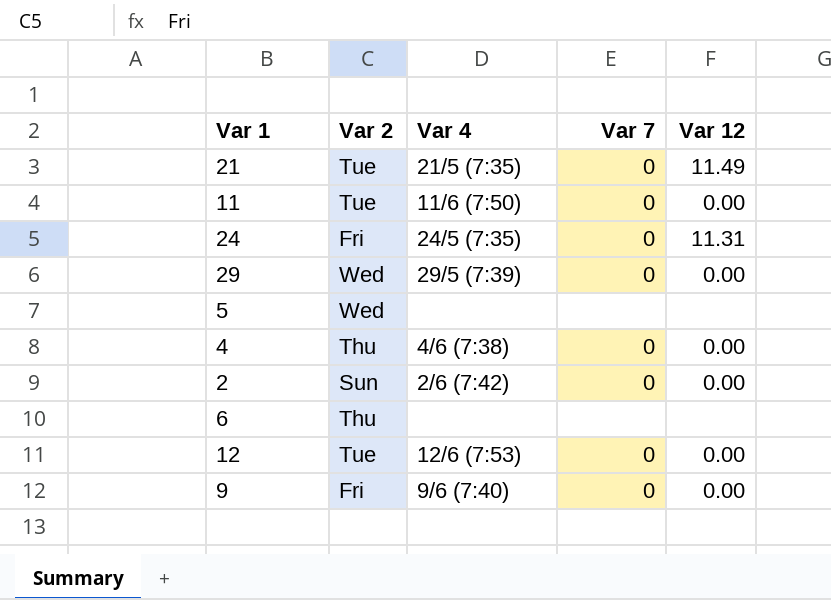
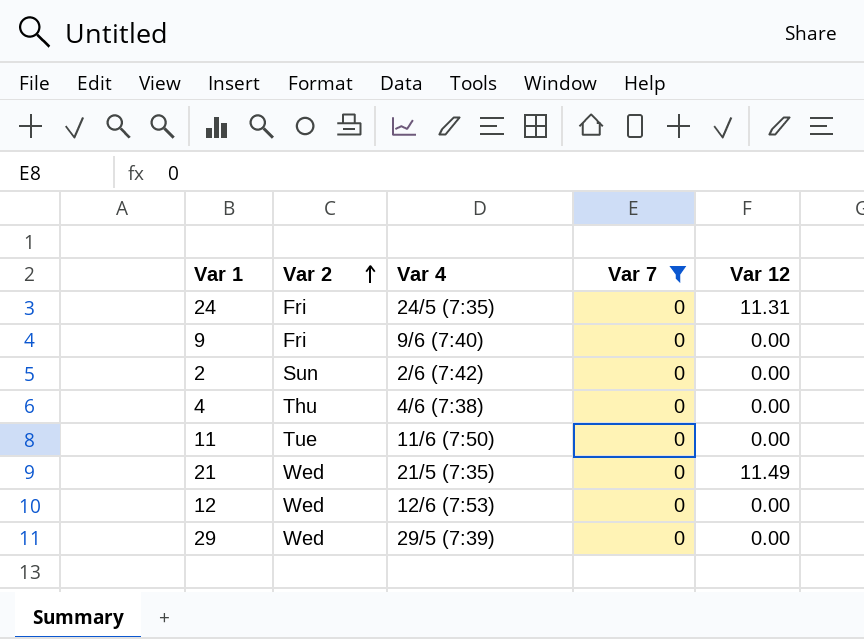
filter: none -> Var 7 = 0
row order: none -> Var 2 ascending
21 | Var 2: Tue -> Wed
12 | Var 2: Tue -> Wed

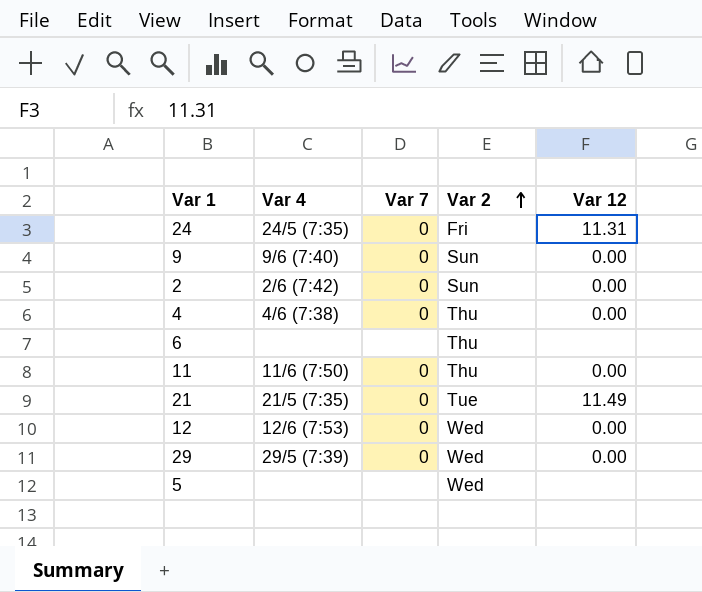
filter: Var 7 = 0 -> none
column Var 2 | position: 2 -> 4
9 | Var 2: Fri -> Sun
11 | Var 2: Tue -> Thu
21 | Var 2: Wed -> Tue

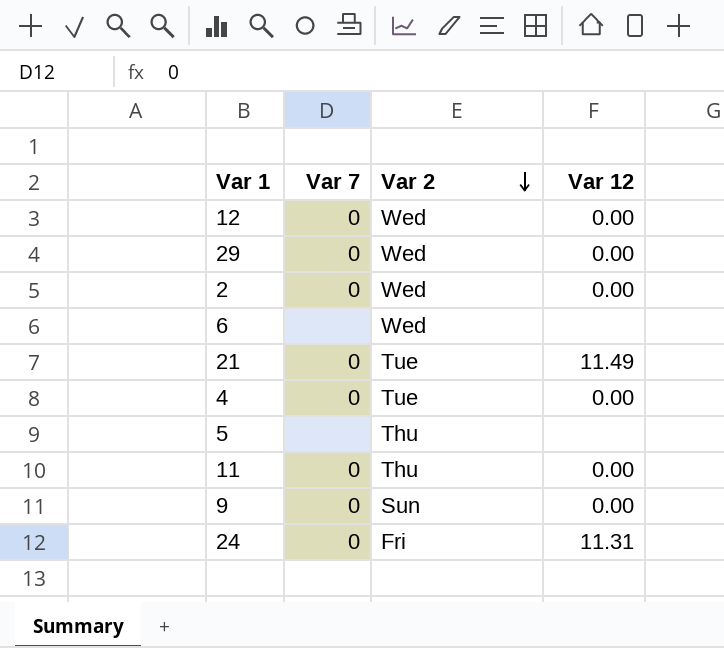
row order: Var 2 ascending -> Var 2 descending
column Var 4 | position: 2 -> none
2 | Var 2: Sun -> Wed
6 | Var 2: Thu -> Wed
4 | Var 2: Thu -> Tue
5 | Var 2: Wed -> Thu

